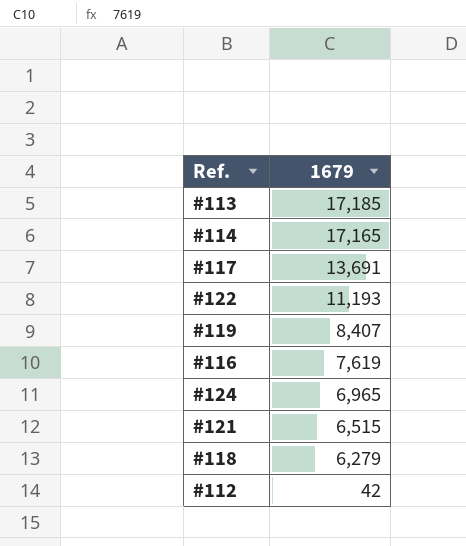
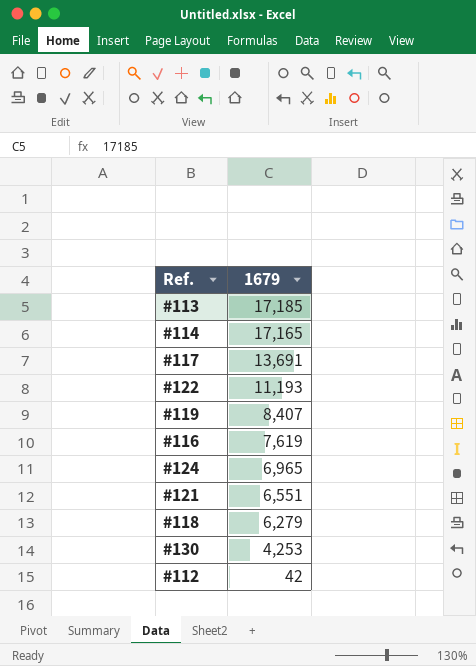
#121 | 1679: 6,515 -> 6,551
row #130: none -> 4,253

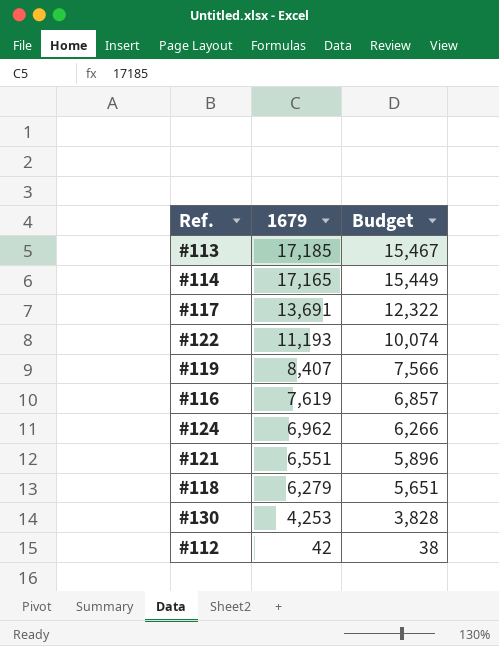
column Budget | formula: none -> [1679] * 0.9
#124 | 1679: 6,965 -> 6,962

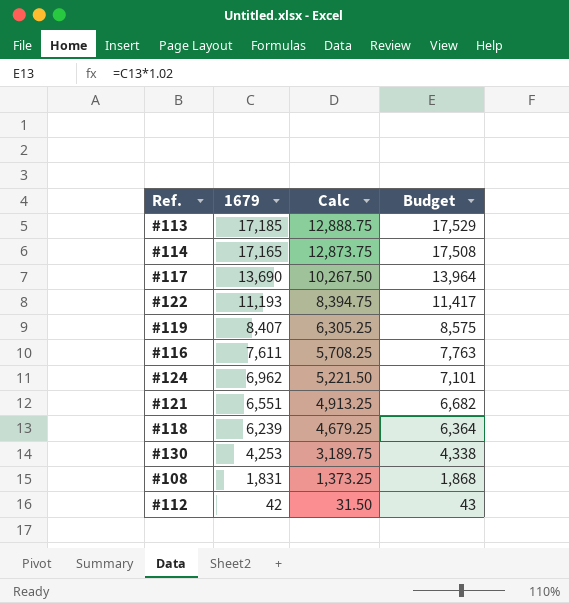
column Calc | formula: none -> [1679] * 0.75
column Budget | formula: [1679] * 0.9 -> [1679] * 1.02
#117 | 1679: 13,691 -> 13,690
#116 | 1679: 7,619 -> 7,611
#118 | 1679: 6,279 -> 6,239
row #108: none -> 1,831 | 1,373.25 | 1,868

